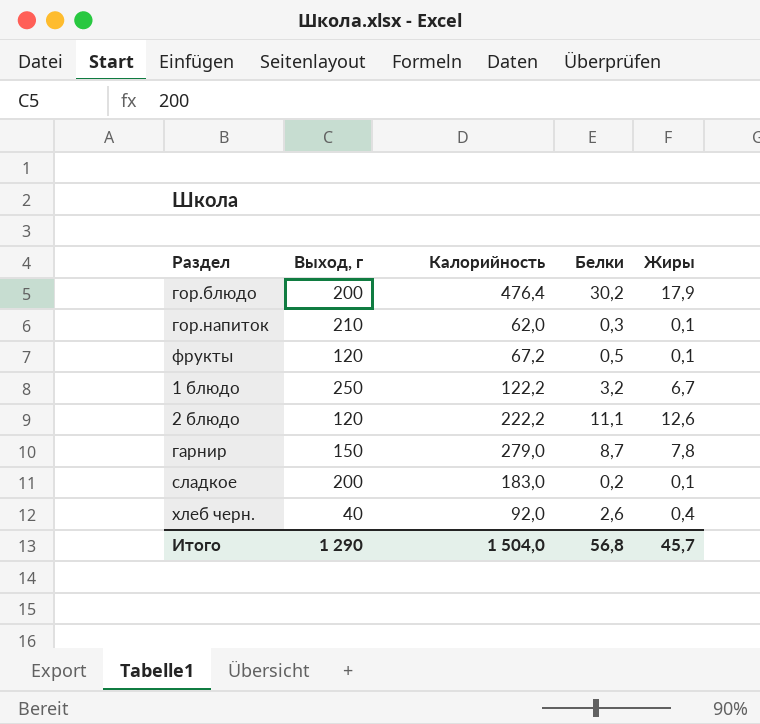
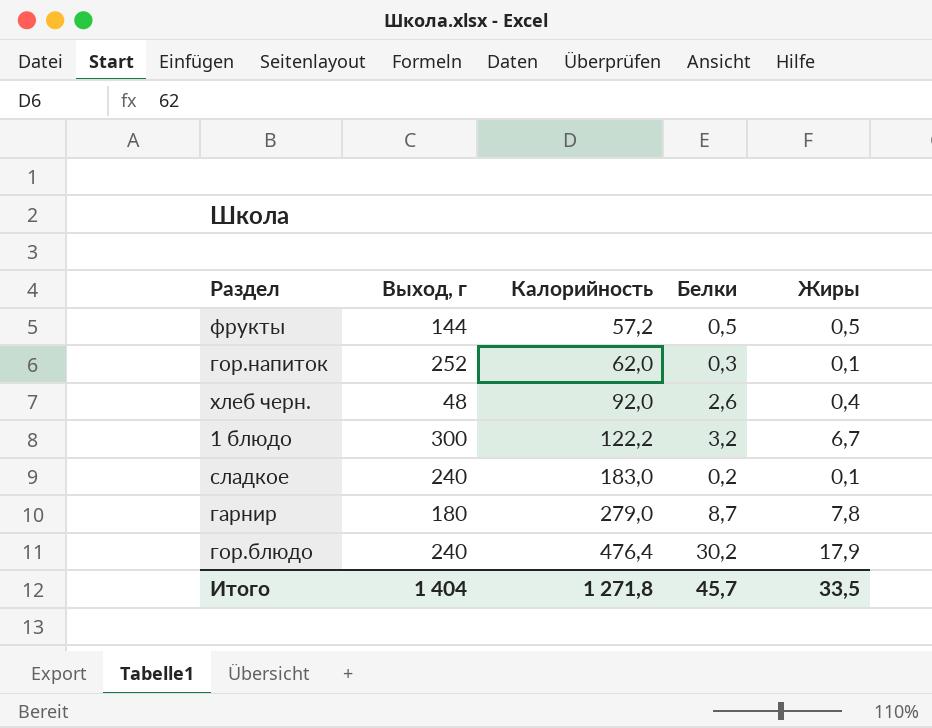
row order: none -> Калорийность ascending
row 2 блюдо: 120 | 222,2 | 11,1 | 12,6 -> none
фрукты | Выход, г: 120 -> 144
фрукты | Калорийность: 67,2 -> 57,2
фрукты | Жиры: 0,1 -> 0,5
гор.напиток | Выход, г: 210 -> 252
хлеб черн. | Выход, г: 40 -> 48
1 блюдо | Выход, г: 250 -> 300
сладкое | Выход, г: 200 -> 240
гарнир | Выход, г: 150 -> 180
гор.блюдо | Выход, г: 200 -> 240
Итого | Выход, г: 1 290 -> 1 404
Итого | Калорийность: 1 504,0 -> 1 271,8
Итого | Белки: 56,8 -> 45,7
Итого | Жиры: 45,7 -> 33,5

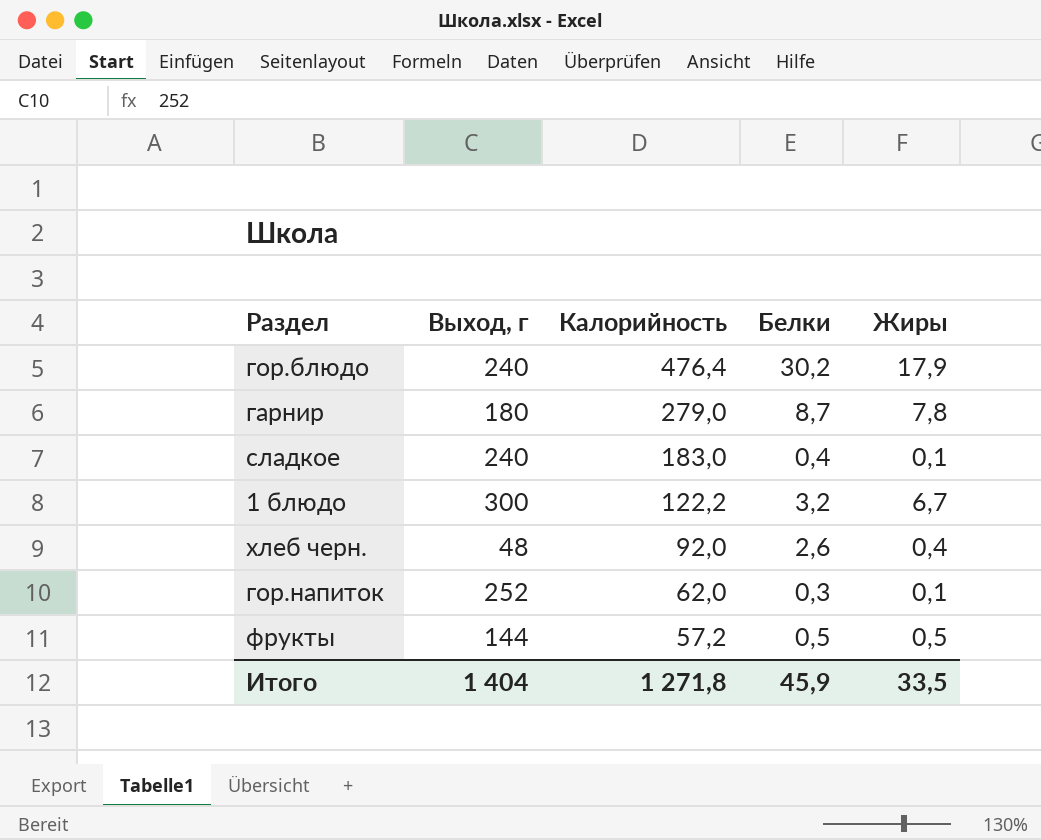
row order: Калорийность ascending -> Калорийность descending
сладкое | Белки: 0,2 -> 0,4
Итого | Белки: 45,7 -> 45,9

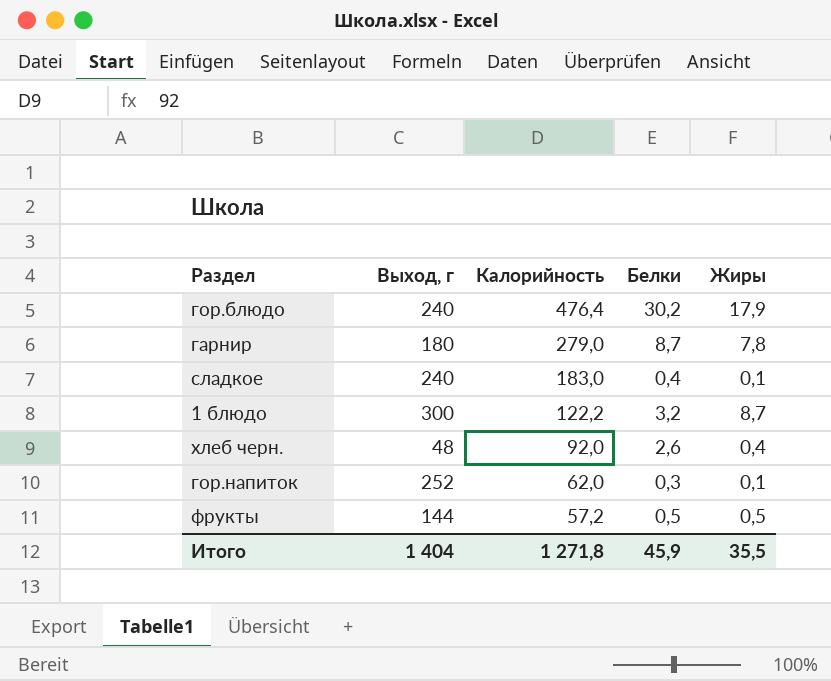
1 блюдо | Жиры: 6,7 -> 8,7
Итого | Жиры: 33,5 -> 35,5

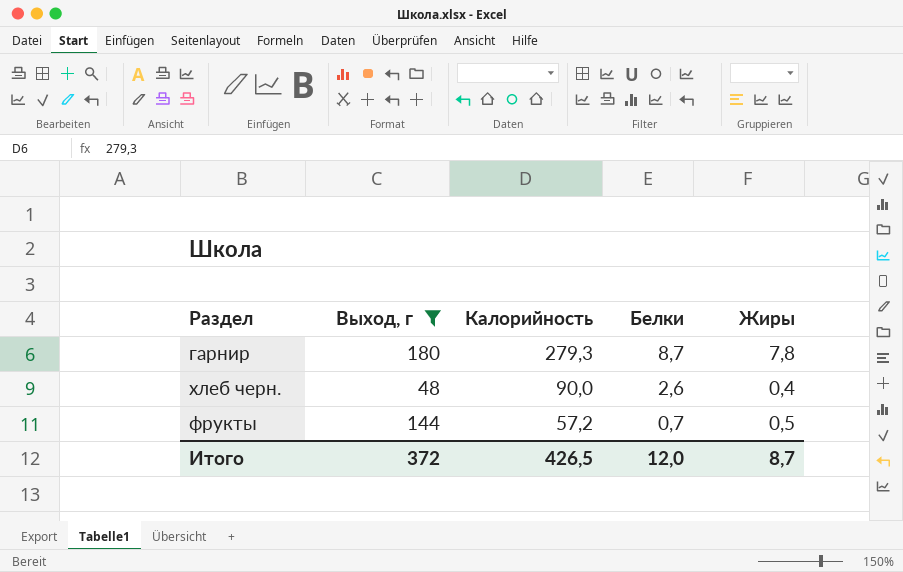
filter: none -> Выход, г <= 180
гарнир | Калорийность: 279,0 -> 279,3
хлеб черн. | Калорийность: 92,0 -> 90,0
фрукты | Белки: 0,5 -> 0,7
Итого | Выход, г: 1 404 -> 372
Итого | Калорийность: 1 271,8 -> 426,5
Итого | Белки: 45,9 -> 12,0
Итого | Жиры: 35,5 -> 8,7

